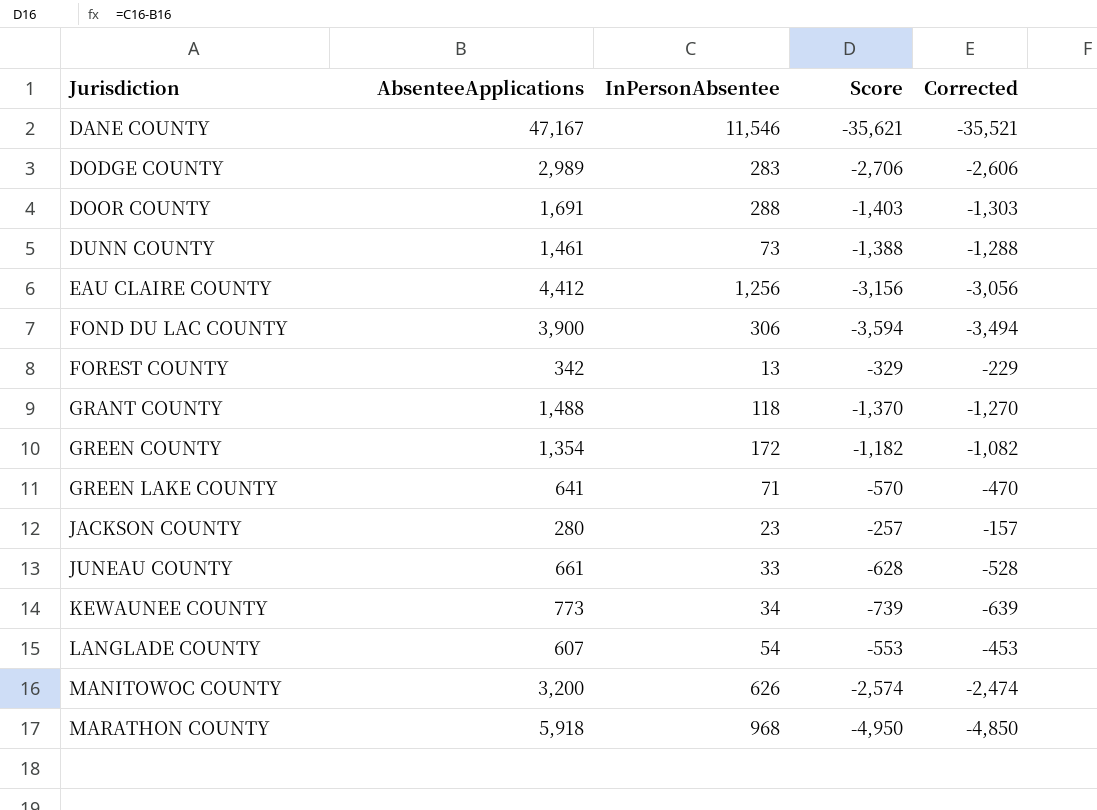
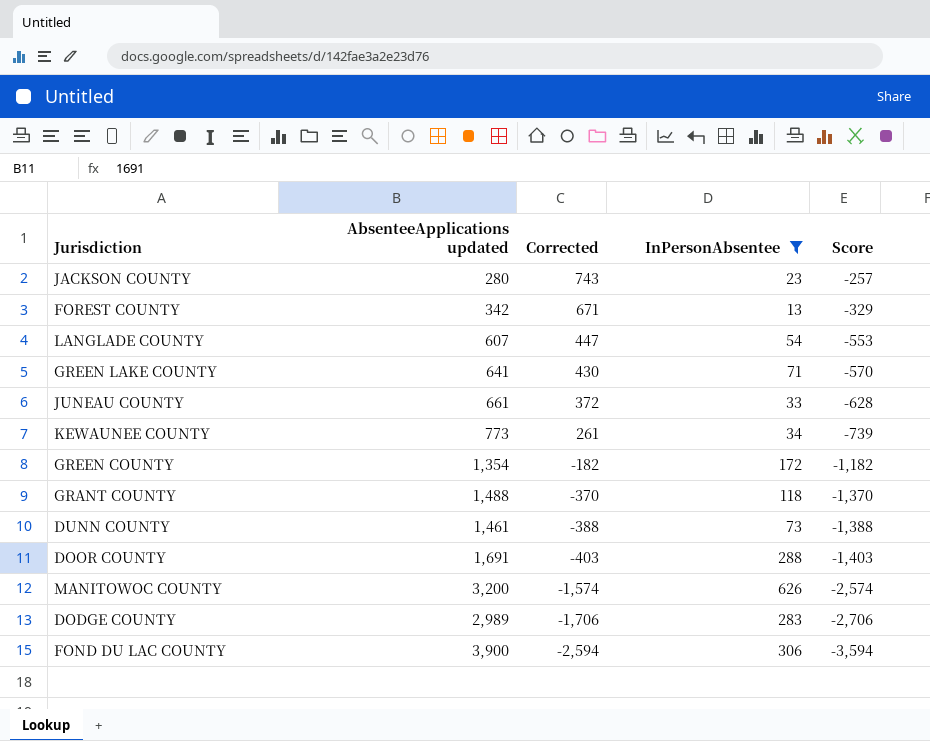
filter: none -> InPersonAbsentee <= 626
row order: Jurisdiction ascending -> Corrected descending
column name: AbsenteeApplications -> AbsenteeApplications updated
column Corrected | formula: [Score] + 100 -> [Score] + 1000
column Corrected | position: 5 -> 3

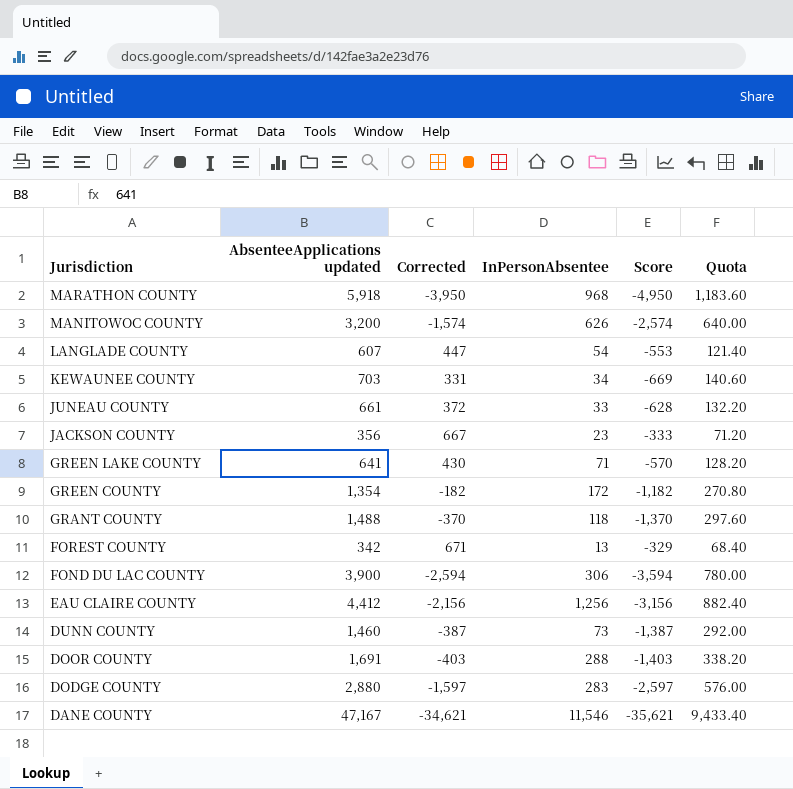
filter: InPersonAbsentee <= 626 -> none
row order: Corrected descending -> Jurisdiction descending
column Quota | formula: none -> [AbsenteeApplications updated] * 0.2
KEWAUNEE COUNTY | AbsenteeApplications updated: 773 -> 703
KEWAUNEE COUNTY | Corrected: 261 -> 331
KEWAUNEE COUNTY | Score: -739 -> -669
JACKSON COUNTY | AbsenteeApplications updated: 280 -> 356
JACKSON COUNTY | Corrected: 743 -> 667
JACKSON COUNTY | Score: -257 -> -333
DUNN COUNTY | AbsenteeApplications updated: 1,461 -> 1,460
DUNN COUNTY | Corrected: -388 -> -387
DUNN COUNTY | Score: -1,388 -> -1,387
DODGE COUNTY | AbsenteeApplications updated: 2,989 -> 2,880
DODGE COUNTY | Corrected: -1,706 -> -1,597
DODGE COUNTY | Score: -2,706 -> -2,597

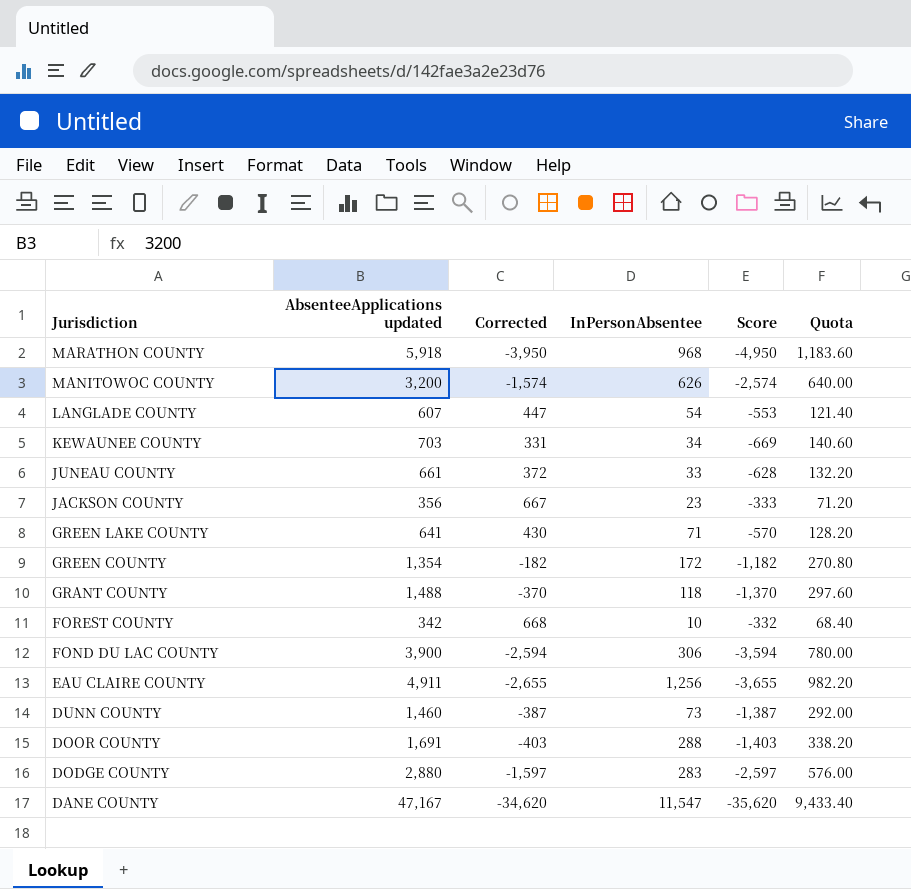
FOREST COUNTY | Corrected: 671 -> 668
FOREST COUNTY | InPersonAbsentee: 13 -> 10
FOREST COUNTY | Score: -329 -> -332
EAU CLAIRE COUNTY | AbsenteeApplications updated: 4,412 -> 4,911
EAU CLAIRE COUNTY | Corrected: -2,156 -> -2,655
EAU CLAIRE COUNTY | Score: -3,156 -> -3,655
EAU CLAIRE COUNTY | Quota: 882.40 -> 982.20
DANE COUNTY | Corrected: -34,621 -> -34,620
DANE COUNTY | InPersonAbsentee: 11,546 -> 11,547
DANE COUNTY | Score: -35,621 -> -35,620

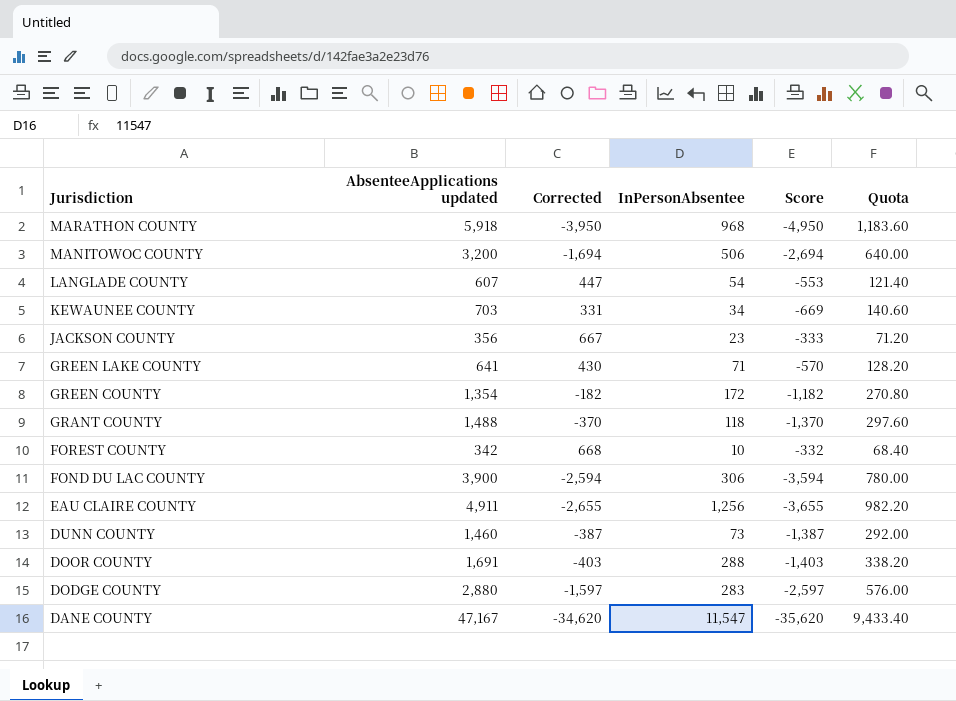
row JUNEAU COUNTY: 661 | 372 | 33 | -628 | 132.20 -> none
MANITOWOC COUNTY | Corrected: -1,574 -> -1,694
MANITOWOC COUNTY | InPersonAbsentee: 626 -> 506
MANITOWOC COUNTY | Score: -2,574 -> -2,694

